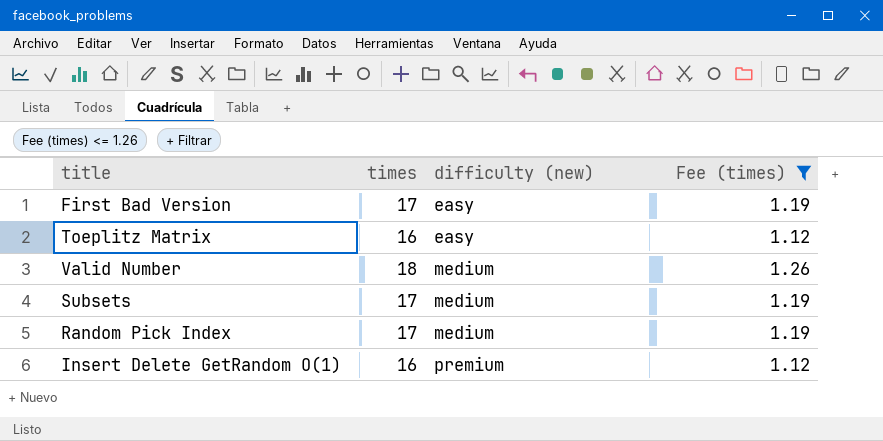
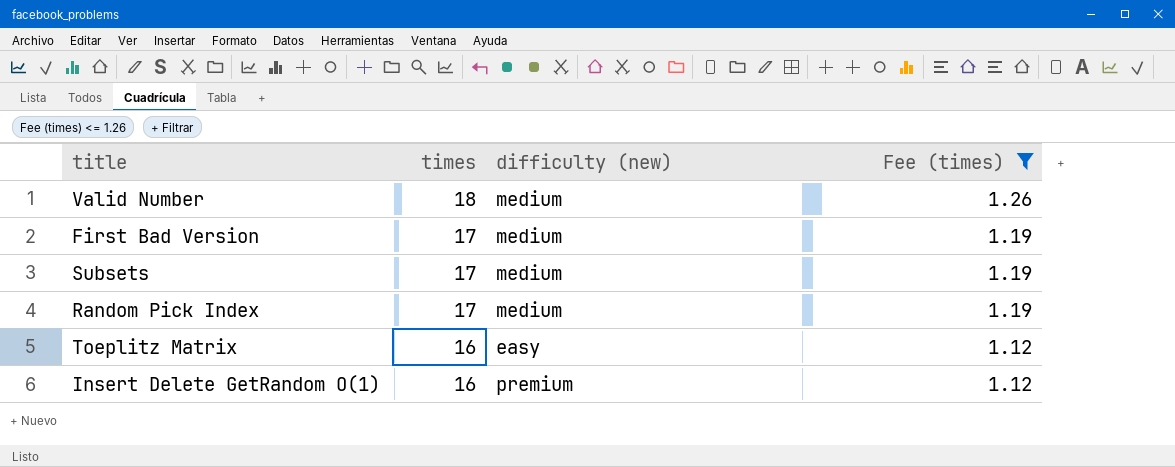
row order: difficulty (new) ascending -> times descending
First Bad Version | difficulty (new): easy -> medium

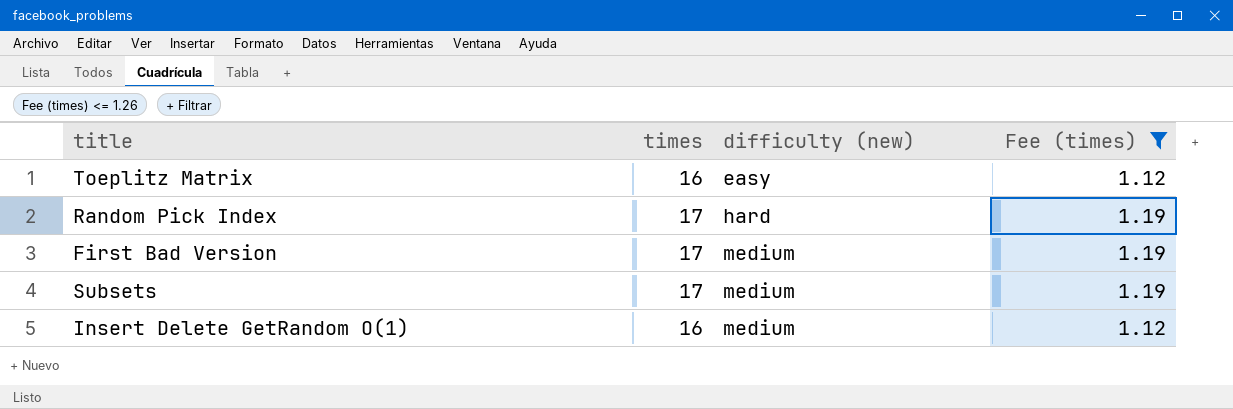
row order: times descending -> difficulty (new) ascending
row Valid Number: 18 | medium | 1.26 -> none
Random Pick Index | difficulty (new): medium -> hard
Insert Delete GetRandom O(1) | difficulty (new): premium -> medium

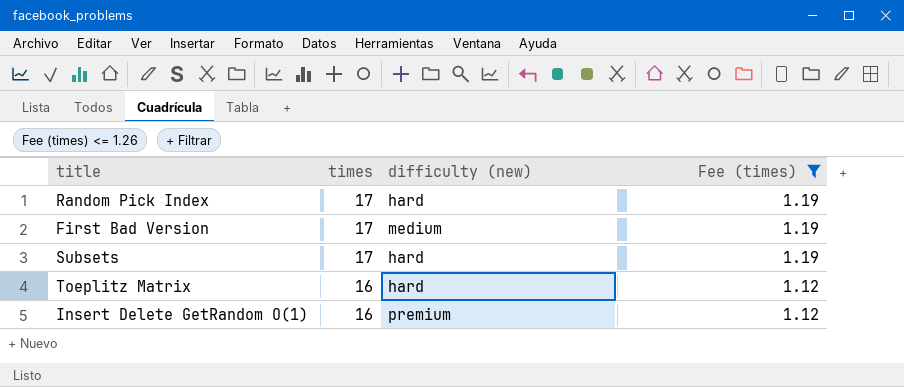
row order: difficulty (new) ascending -> times descending
Subsets | difficulty (new): medium -> hard
Toeplitz Matrix | difficulty (new): easy -> hard
Insert Delete GetRandom O(1) | difficulty (new): medium -> premium

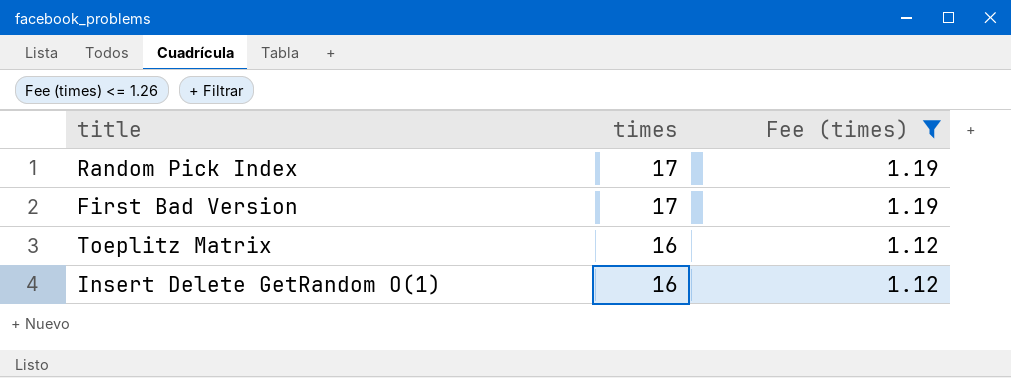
column difficulty (new) | position: 3 -> none
row Subsets: 17 | hard | 1.19 -> none

